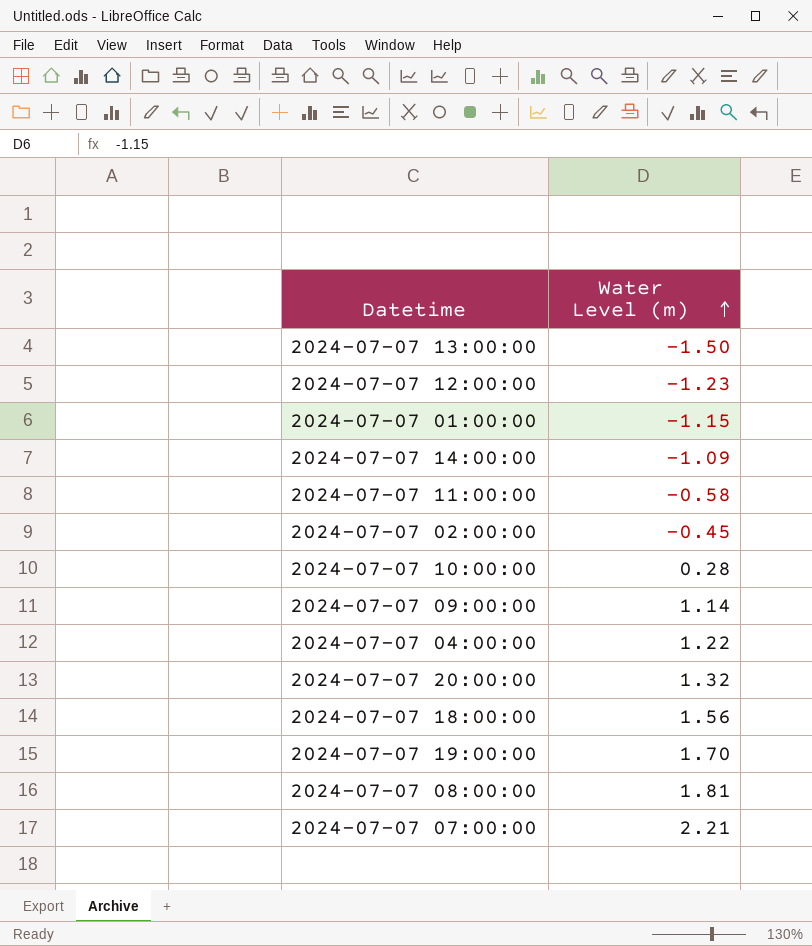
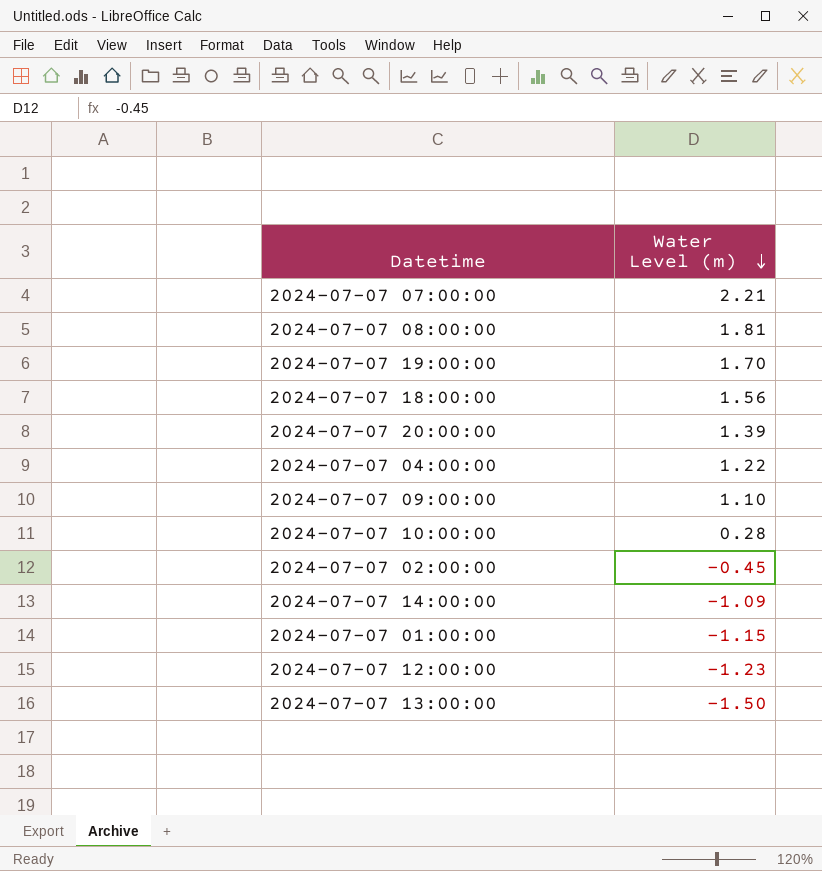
row order: Water Level (m) ascending -> Water Level (m) descending
row 2024-07-07 11:00:00: -0.58 -> none
2024-07-07 20:00:00 | Water Level (m): 1.32 -> 1.39
2024-07-07 09:00:00 | Water Level (m): 1.14 -> 1.10

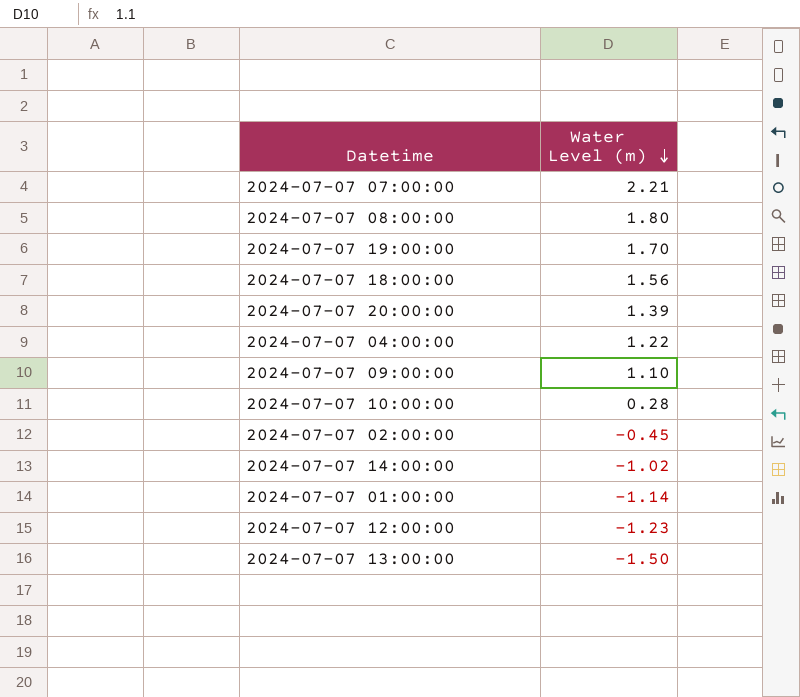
2024-07-07 08:00:00 | Water Level (m): 1.81 -> 1.80
2024-07-07 14:00:00 | Water Level (m): -1.09 -> -1.02
2024-07-07 01:00:00 | Water Level (m): -1.15 -> -1.14

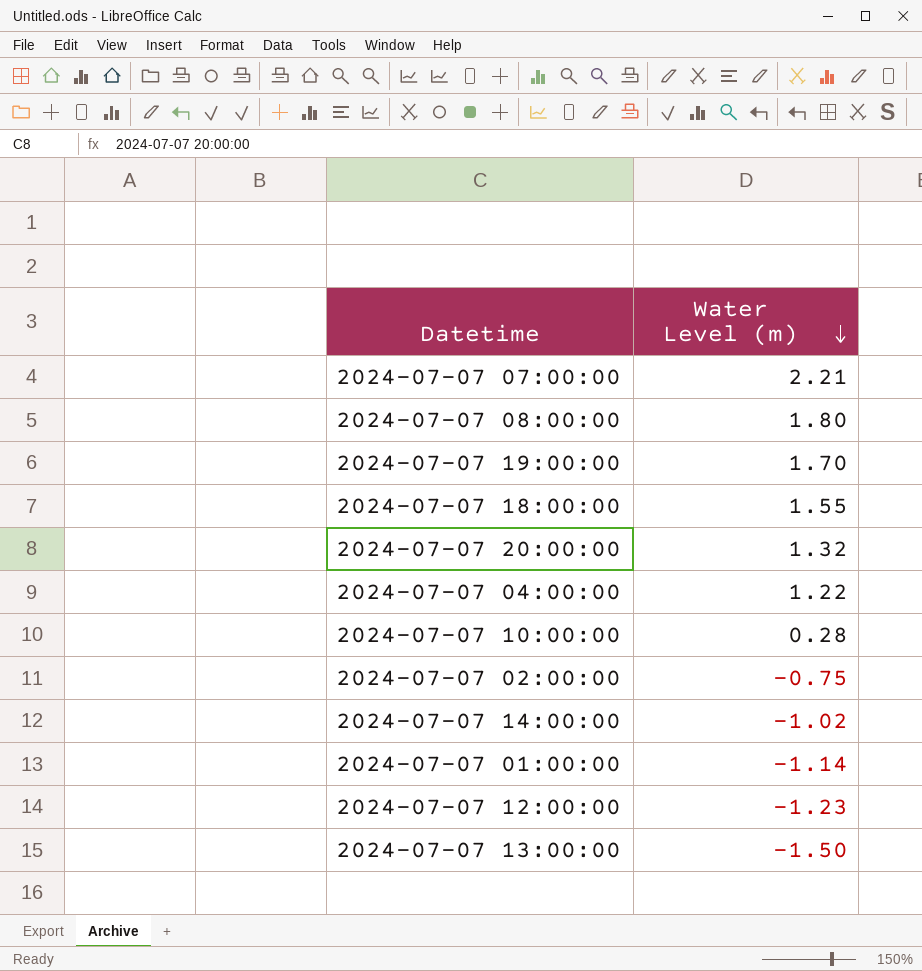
row 2024-07-07 09:00:00: 1.10 -> none
2024-07-07 18:00:00 | Water Level (m): 1.56 -> 1.55
2024-07-07 20:00:00 | Water Level (m): 1.39 -> 1.32
2024-07-07 02:00:00 | Water Level (m): -0.45 -> -0.75

